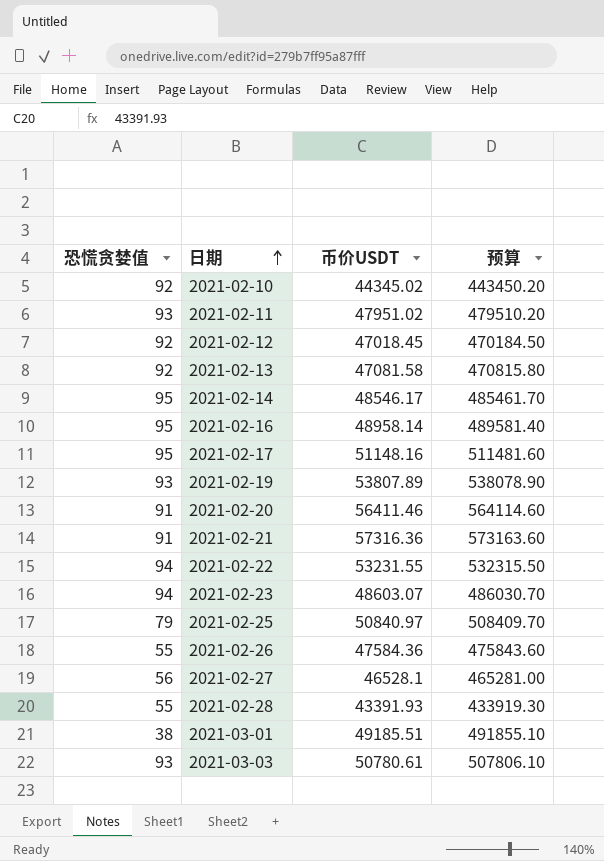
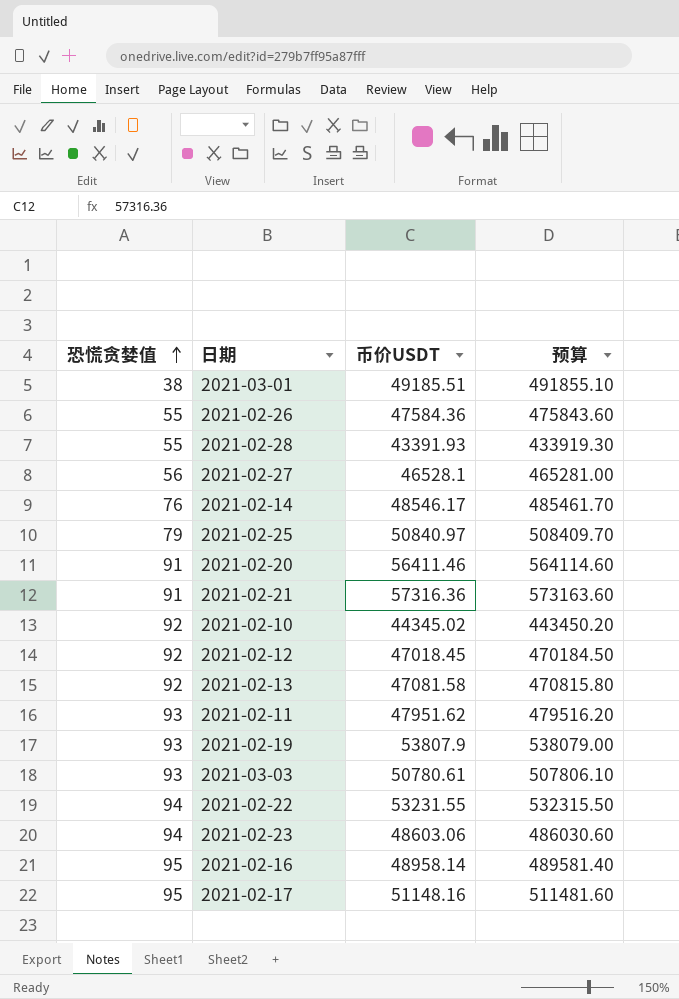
row order: 日期 ascending -> 恐慌贪婪值 ascending
2021-02-14 | 恐慌贪婪值: 95 -> 76
2021-02-11 | 币价USDT: 47951.02 -> 47951.62
2021-02-11 | 预算: 479510.20 -> 479516.20
2021-02-19 | 币价USDT: 53807.89 -> 53807.9
2021-02-19 | 预算: 538078.90 -> 538079.00
2021-02-23 | 币价USDT: 48603.07 -> 48603.06
2021-02-23 | 预算: 486030.70 -> 486030.60

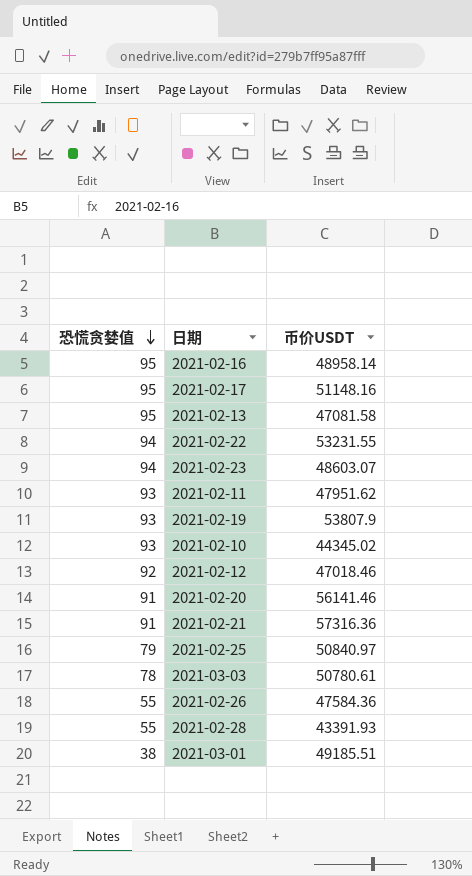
row order: 恐慌贪婪值 ascending -> 恐慌贪婪值 descending
column 预算 | formula: [币价USDT] * 10 -> none
row 2021-02-27: 56 | 46528.1 | 465281.00 -> none
row 2021-02-14: 76 | 48546.17 | 485461.70 -> none
2021-02-13 | 恐慌贪婪值: 92 -> 95
2021-02-23 | 币价USDT: 48603.06 -> 48603.07
2021-02-10 | 恐慌贪婪值: 92 -> 93
2021-02-12 | 币价USDT: 47018.45 -> 47018.46
2021-02-20 | 币价USDT: 56411.46 -> 56141.46
2021-03-03 | 恐慌贪婪值: 93 -> 78

